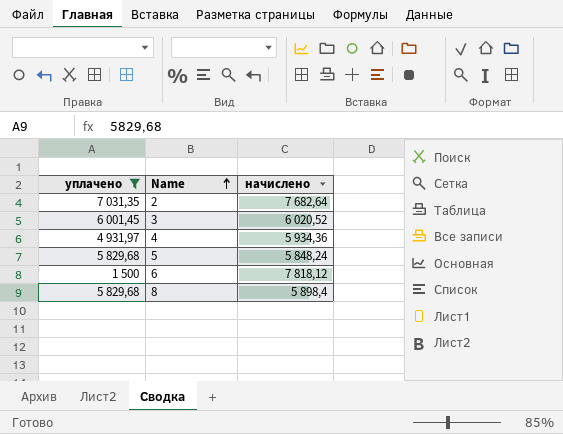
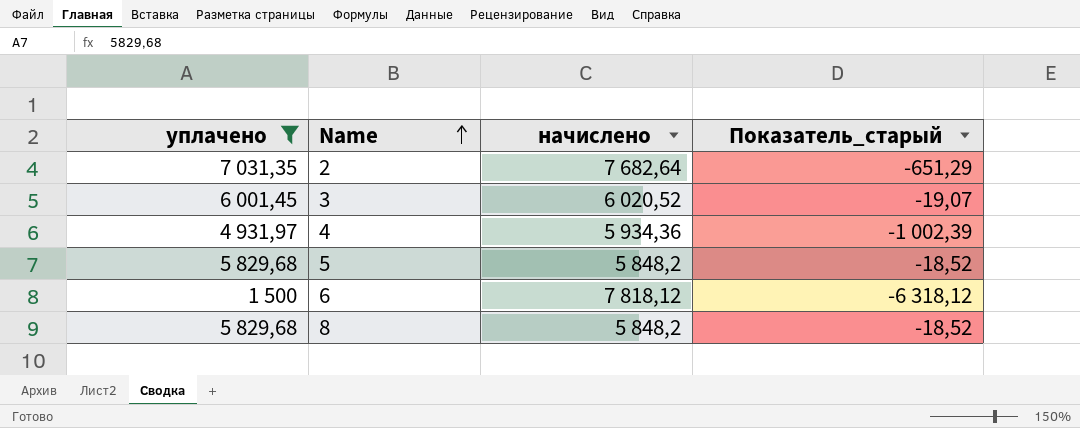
column Показатель_старый | formula: none -> [уплачено] - [начислено]
5 | начислено: 5 848,24 -> 5 848,2
8 | начислено: 5 898,4 -> 5 848,2

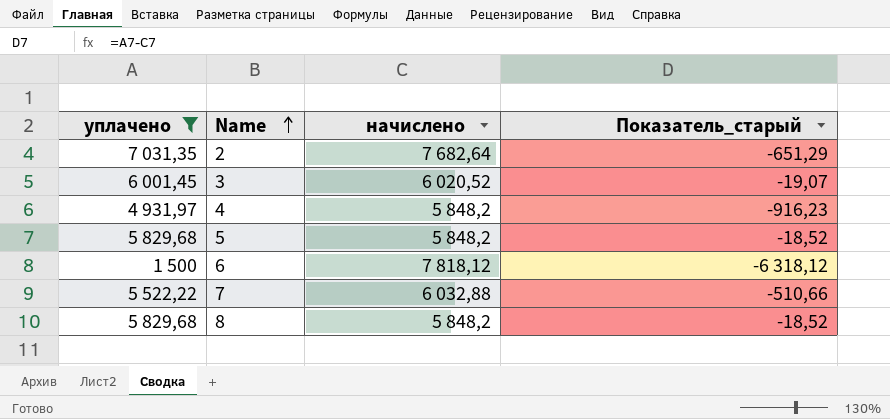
4 | начислено: 5 934,36 -> 5 848,2
4 | Показатель_старый: -1 002,39 -> -916,23
row 7: none -> 5 522,22 | 6 032,88 | -510,66

